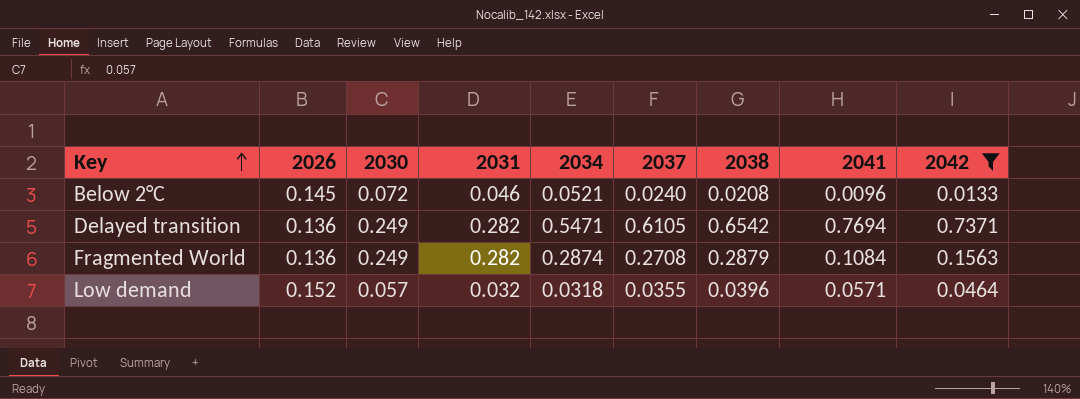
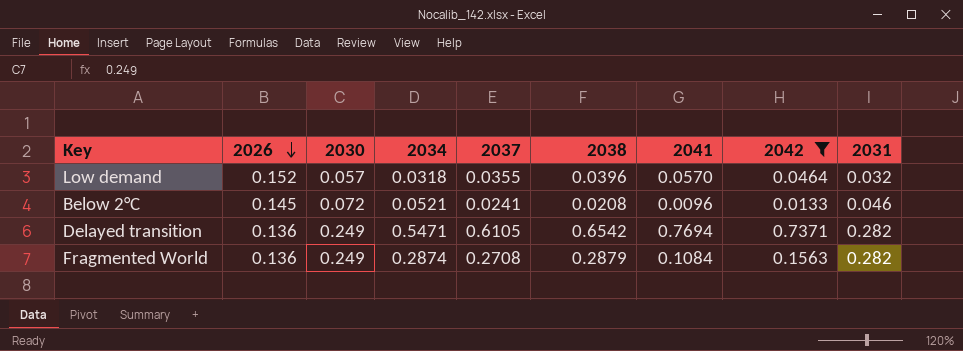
row order: Key ascending -> 2026 descending
column 2031 | position: 4 -> 9
Low demand | 2041: 0.0571 -> 0.0570
Below 2°C | 2037: 0.0240 -> 0.0241

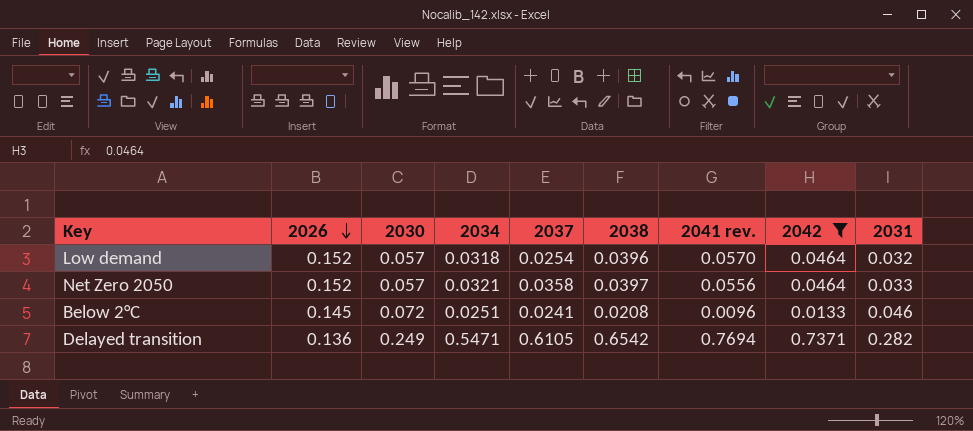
column name: 2041 -> 2041 rev.
row Fragmented World: 0.136 | 0.249 | 0.2874 | 0.2708 | 0.2879 | 0.1084 | 0.1563 | 0.282 -> none
Low demand | 2037: 0.0355 -> 0.0254
row Net Zero 2050: none -> 0.152 | 0.057 | 0.0321 | 0.0358 | 0.0397 | 0.0556 | 0.0464 | 0.033
Below 2°C | 2034: 0.0521 -> 0.0251

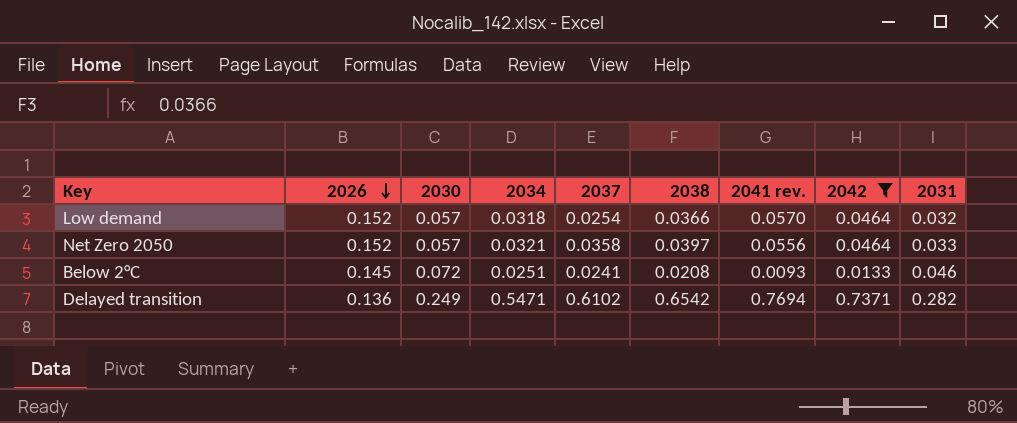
Low demand | 2038: 0.0396 -> 0.0366
Below 2°C | 2041 rev.: 0.0096 -> 0.0093
Delayed transition | 2037: 0.6105 -> 0.6102

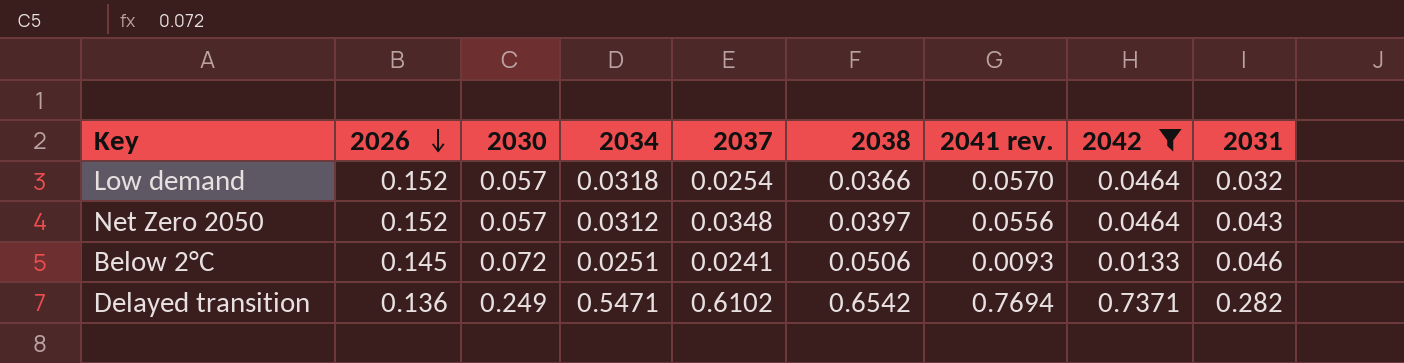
Net Zero 2050 | 2034: 0.0321 -> 0.0312
Net Zero 2050 | 2037: 0.0358 -> 0.0348
Net Zero 2050 | 2031: 0.033 -> 0.043
Below 2°C | 2038: 0.0208 -> 0.0506

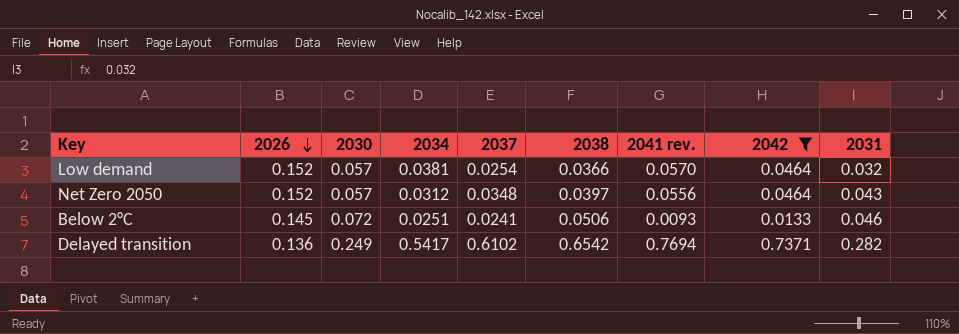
Low demand | 2034: 0.0318 -> 0.0381
Delayed transition | 2034: 0.5471 -> 0.5417

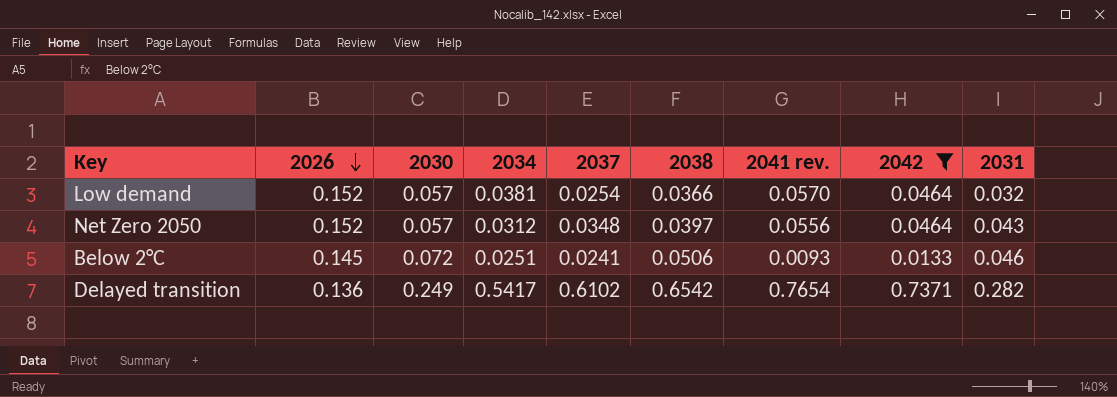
Delayed transition | 2041 rev.: 0.7694 -> 0.7654

